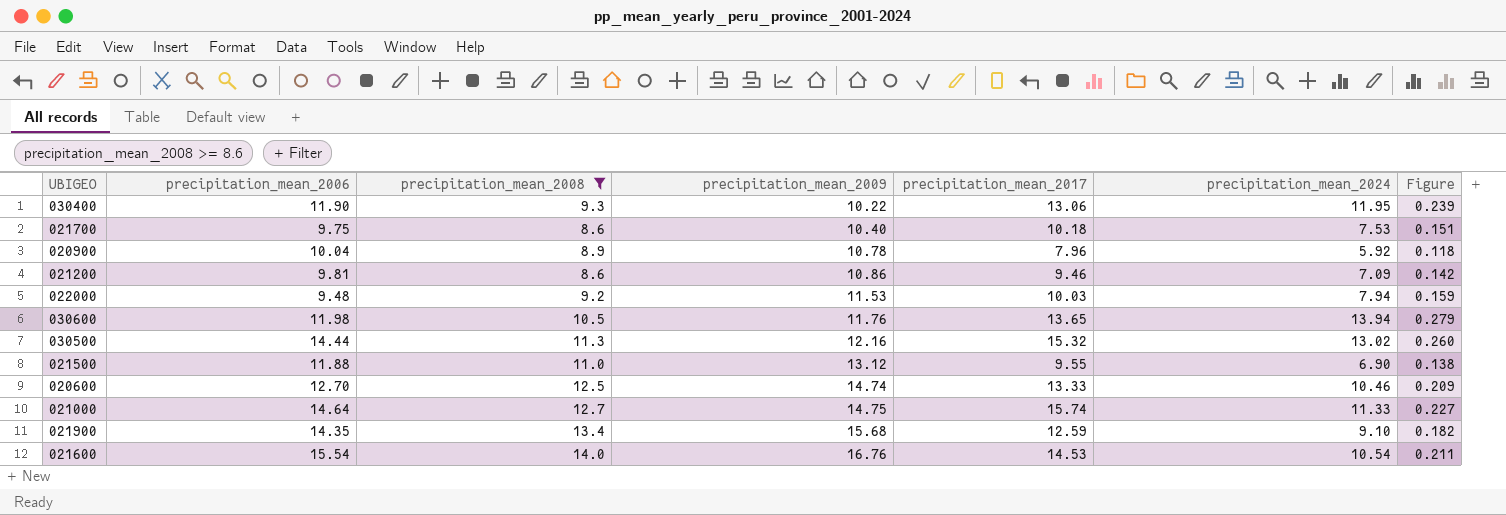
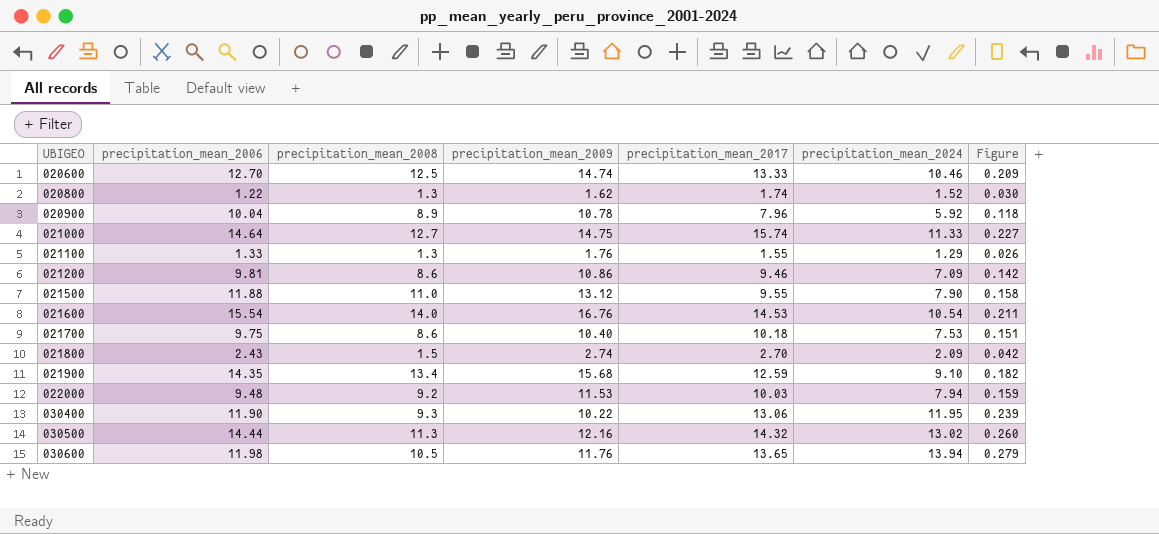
filter: precipitation_mean_2008 >= 8.6 -> none
row order: precipitation_mean_2009 ascending -> UBIGEO ascending
021500 | precipitation_mean_2024: 6.90 -> 7.90
021500 | Figure: 0.138 -> 0.158
030500 | precipitation_mean_2017: 15.32 -> 14.32

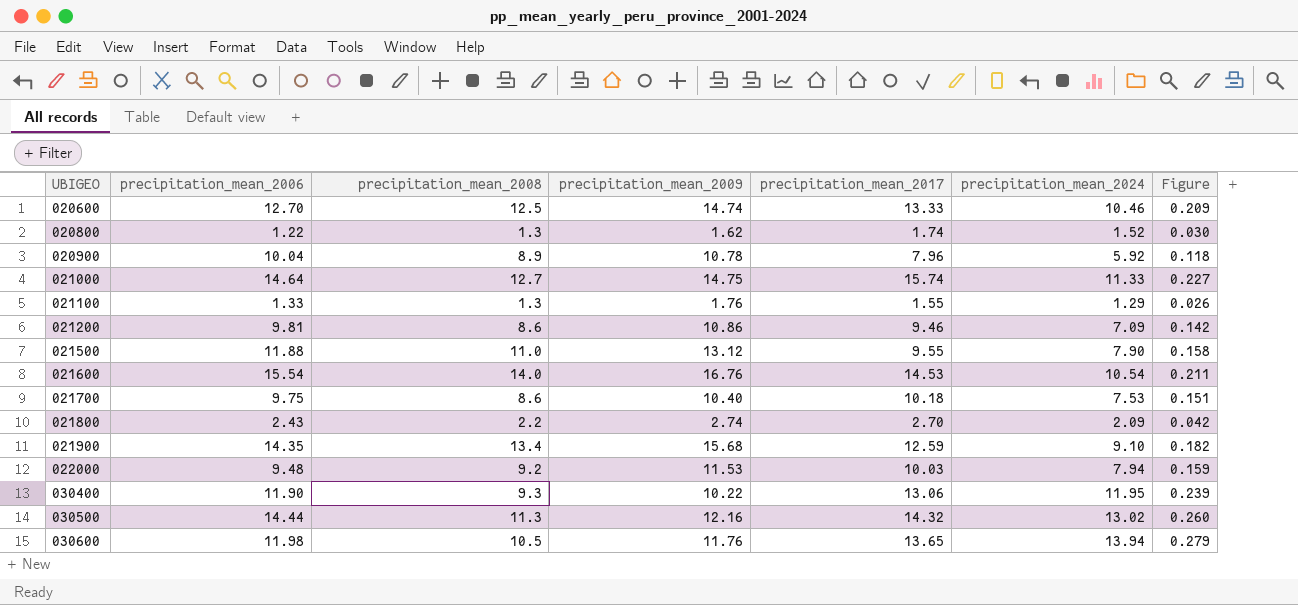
021800 | precipitation_mean_2008: 1.5 -> 2.2

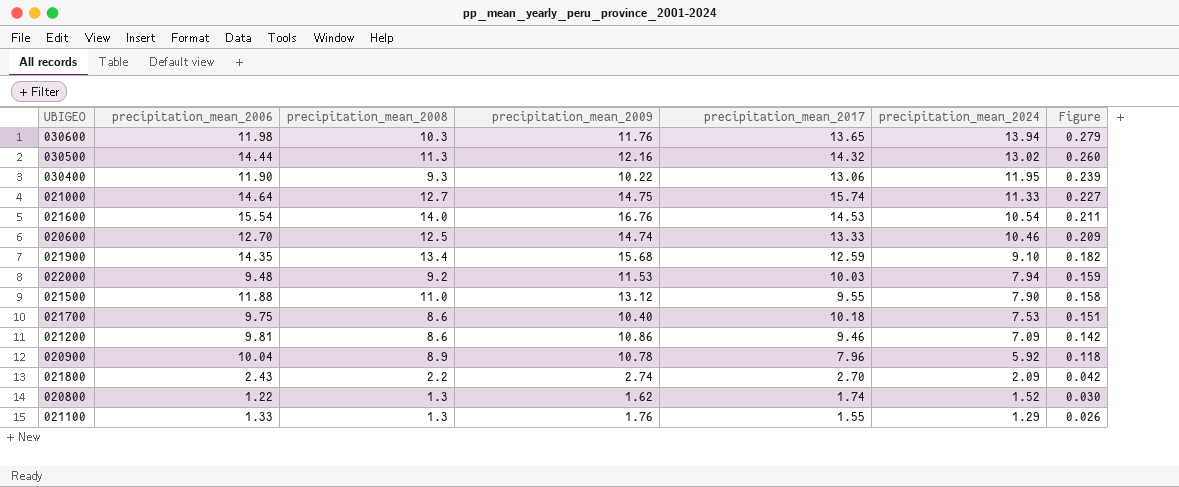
row order: UBIGEO ascending -> precipitation_mean_2024 descending
030600 | precipitation_mean_2008: 10.5 -> 10.3

